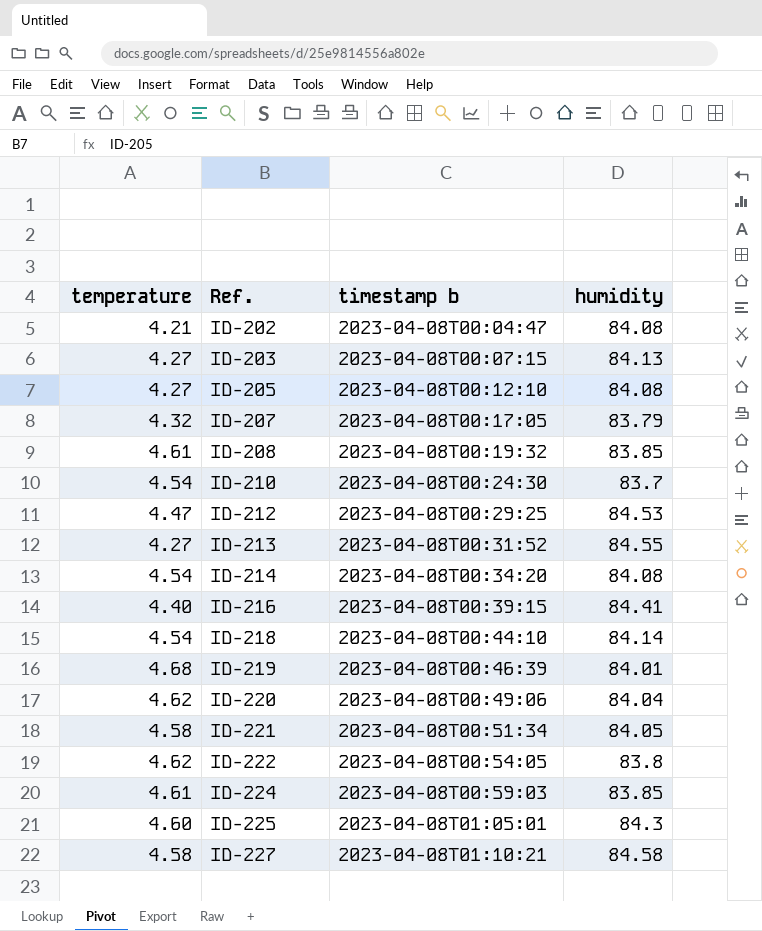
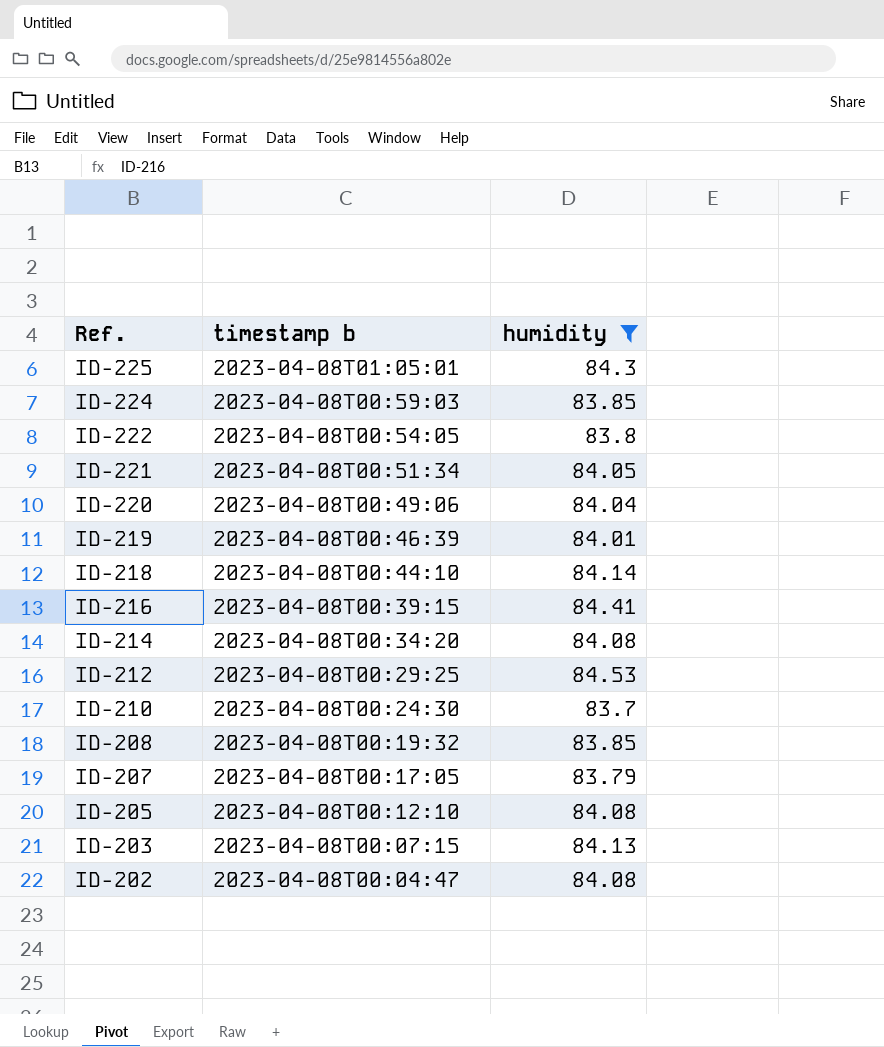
filter: none -> humidity <= 84.53
row order: Ref. ascending -> Ref. descending
column temperature | position: 1 -> none

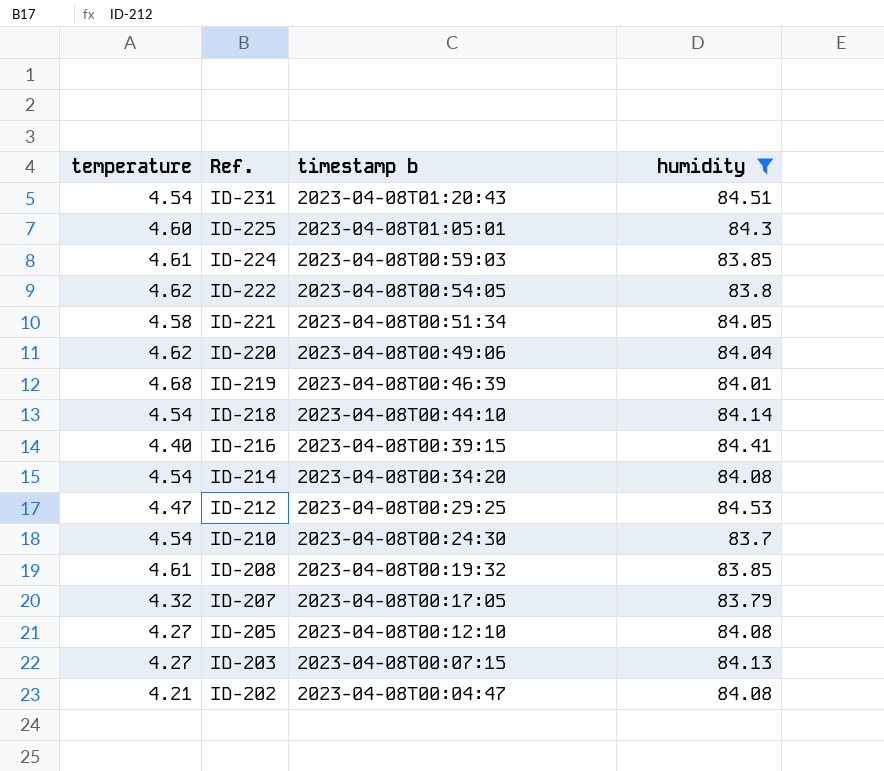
column temperature | position: none -> 1
row ID-231: none -> 4.54 | 2023-04-08T01:20:43 | 84.51

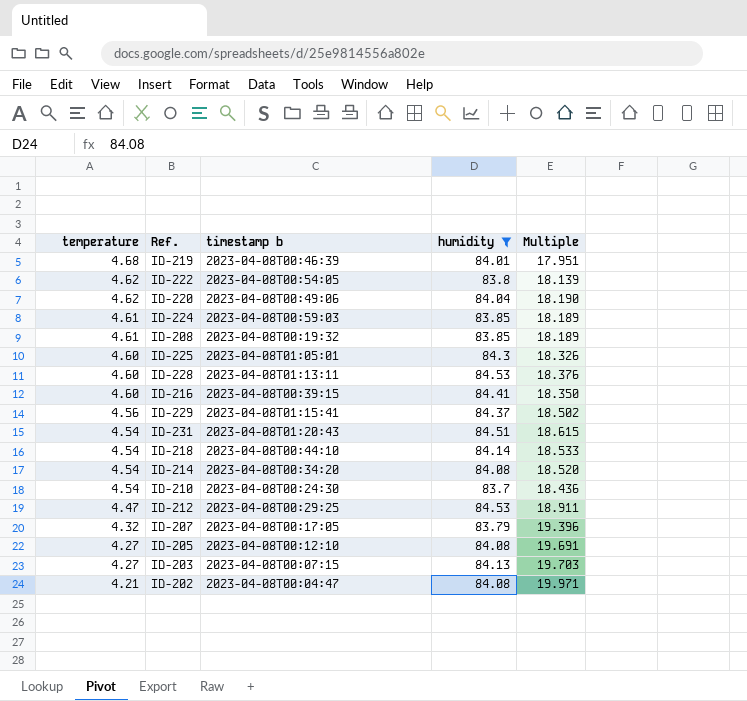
row order: Ref. descending -> temperature descending
column Multiple | formula: none -> [humidity] / [temperature]
row ID-221: 4.58 | 2023-04-08T00:51:34 | 84.05 -> none
row ID-228: none -> 4.60 | 2023-04-08T01:13:11 | 84.53 | 18.376
ID-216 | temperature: 4.40 -> 4.60
row ID-229: none -> 4.56 | 2023-04-08T01:15:41 | 84.37 | 18.502

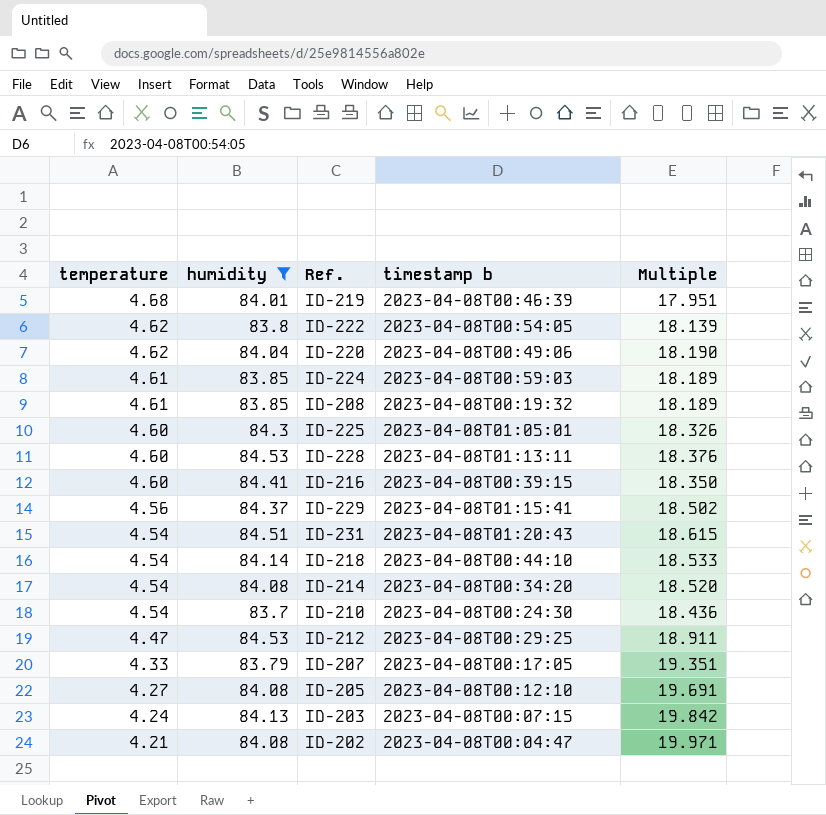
column humidity | position: 4 -> 2
ID-207 | temperature: 4.32 -> 4.33
ID-207 | Multiple: 19.396 -> 19.351
ID-203 | temperature: 4.27 -> 4.24
ID-203 | Multiple: 19.703 -> 19.842

